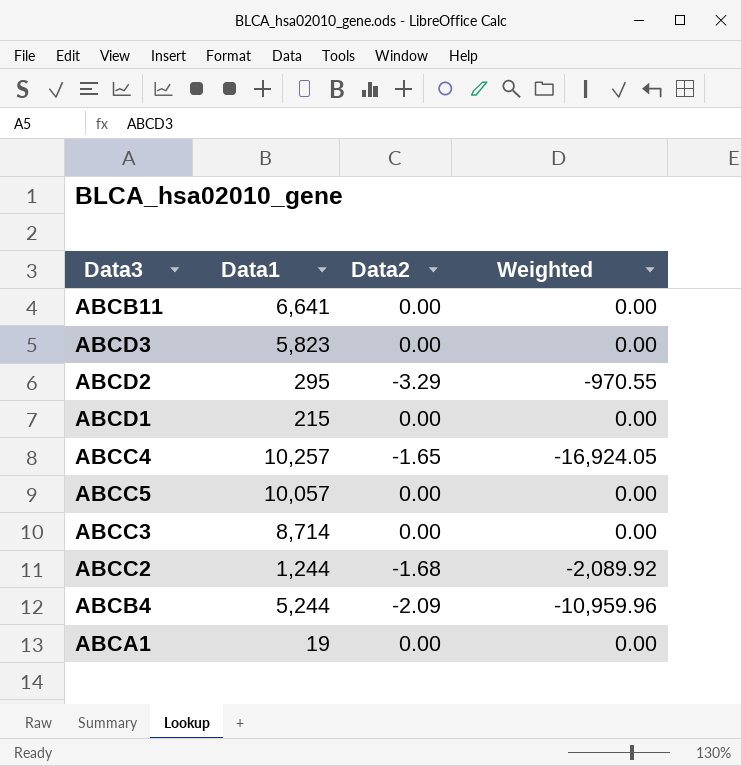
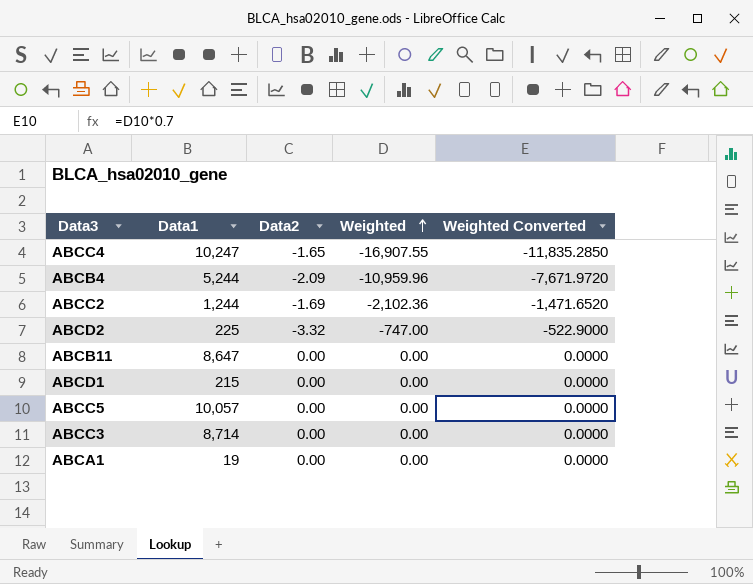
row order: none -> Weighted ascending
column Weighted Converted | formula: none -> [Weighted] * 0.7
row ABCD3: 5,823 | 0.00 | 0.00 -> none
ABCC4 | Data1: 10,257 -> 10,247
ABCC4 | Weighted: -16,924.05 -> -16,907.55
ABCC2 | Data2: -1.68 -> -1.69
ABCC2 | Weighted: -2,089.92 -> -2,102.36
ABCD2 | Data1: 295 -> 225
ABCD2 | Data2: -3.29 -> -3.32
ABCD2 | Weighted: -970.55 -> -747.00
ABCB11 | Data1: 6,641 -> 8,647

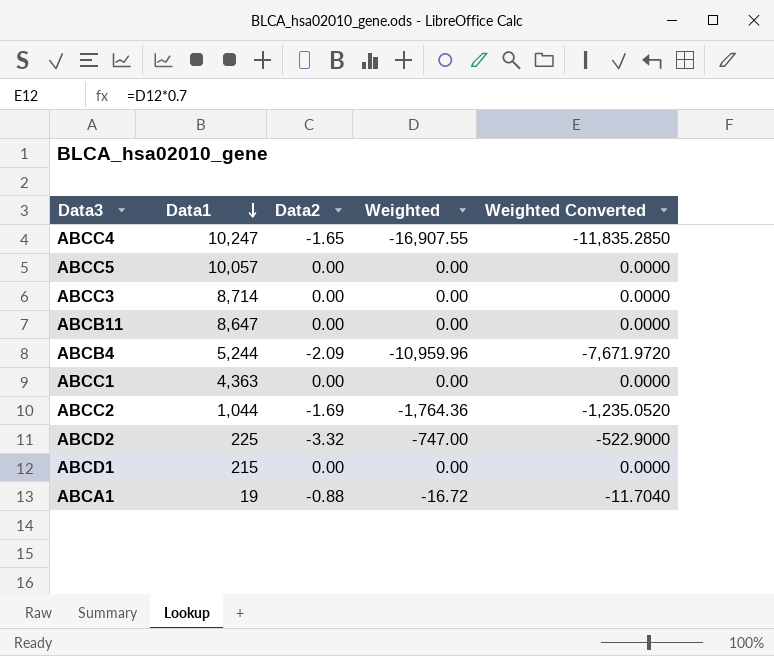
row order: Weighted ascending -> Data1 descending
row ABCC1: none -> 4,363 | 0.00 | 0.00 | 0.0000
ABCC2 | Data1: 1,244 -> 1,044
ABCC2 | Weighted: -2,102.36 -> -1,764.36
ABCC2 | Weighted Converted: -1,471.6520 -> -1,235.0520
ABCA1 | Data2: 0.00 -> -0.88
ABCA1 | Weighted: 0.00 -> -16.72
ABCA1 | Weighted Converted: 0.0000 -> -11.7040

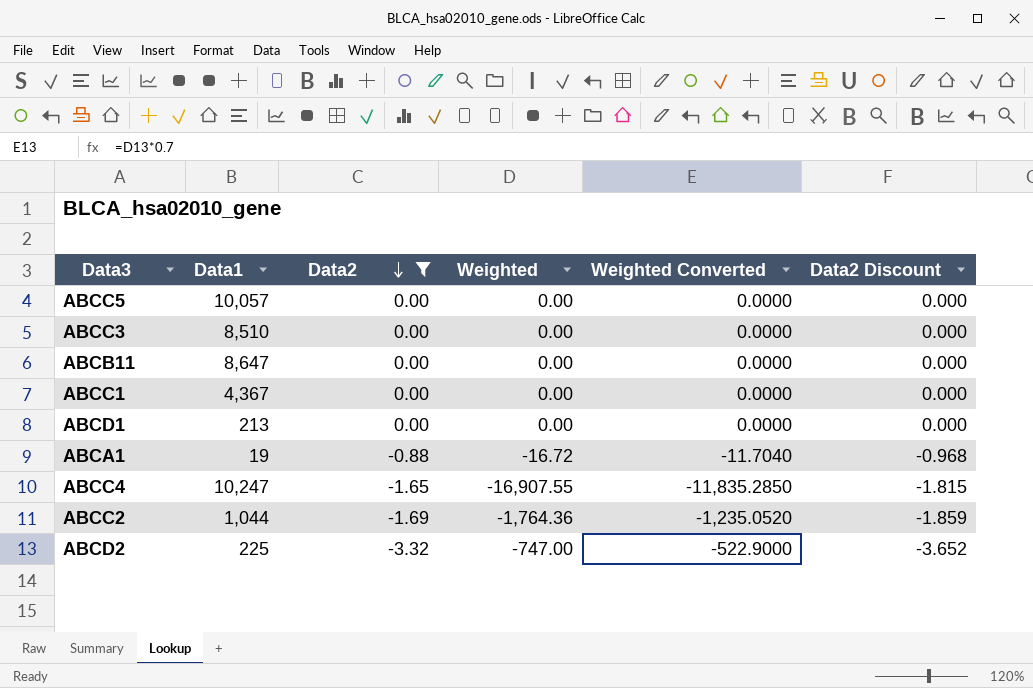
filter: none -> Data2 != -2.09
row order: Data1 descending -> Data2 descending
column Data2 Discount | formula: none -> [Data2] * 1.1
ABCC3 | Data1: 8,714 -> 8,510
ABCC1 | Data1: 4,363 -> 4,367
ABCD1 | Data1: 215 -> 213

